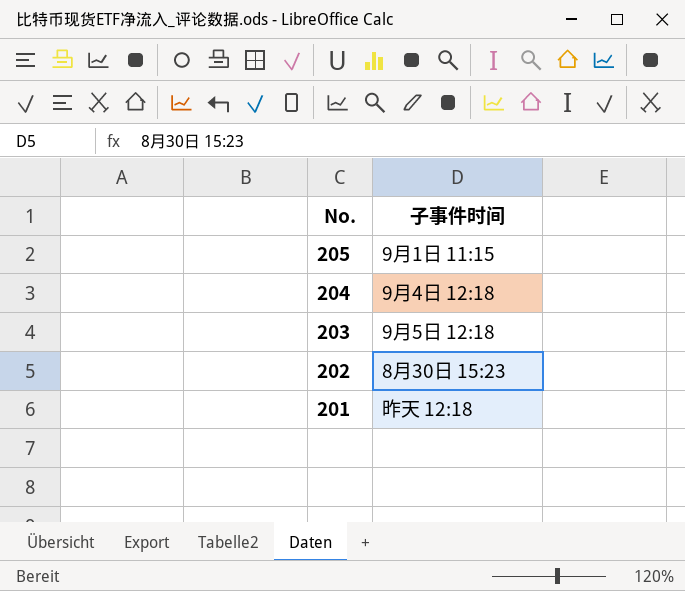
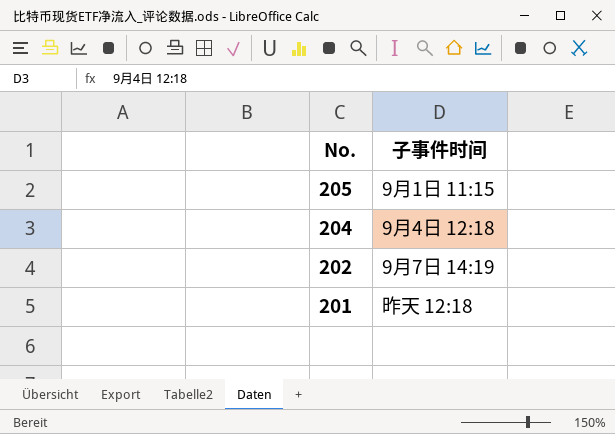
row 203: 9月5日 12:18 -> none
202 | 子事件时间: 8月30日 15:23 -> 9月7日 14:19

